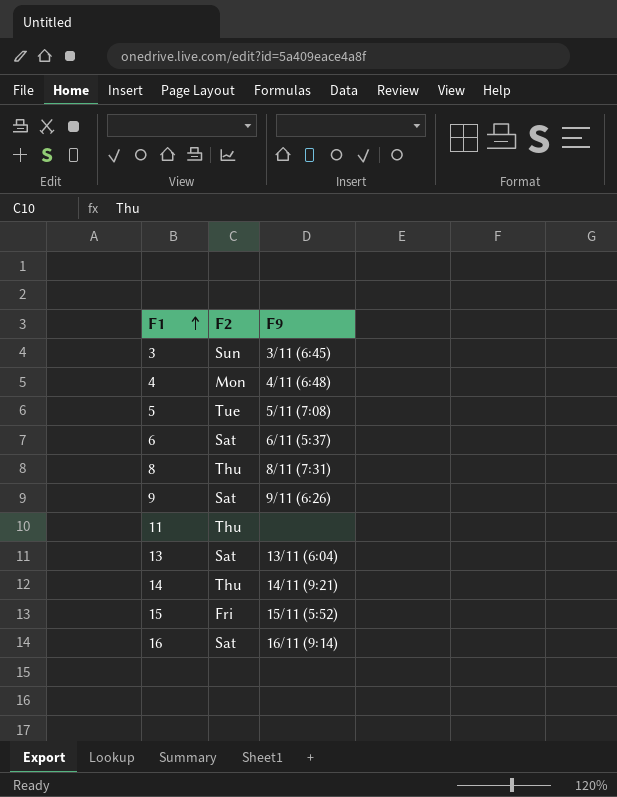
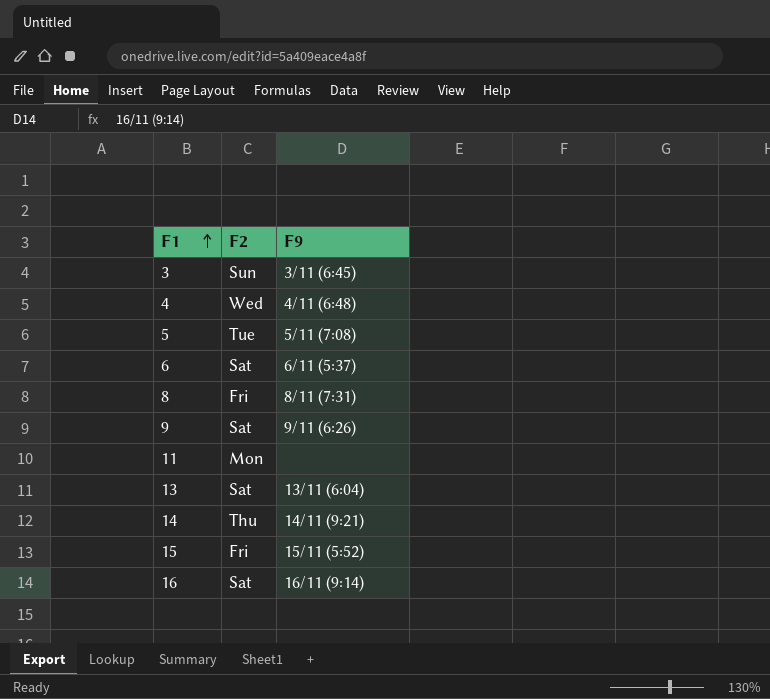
4 | F2: Mon -> Wed
8 | F2: Thu -> Fri
11 | F2: Thu -> Mon

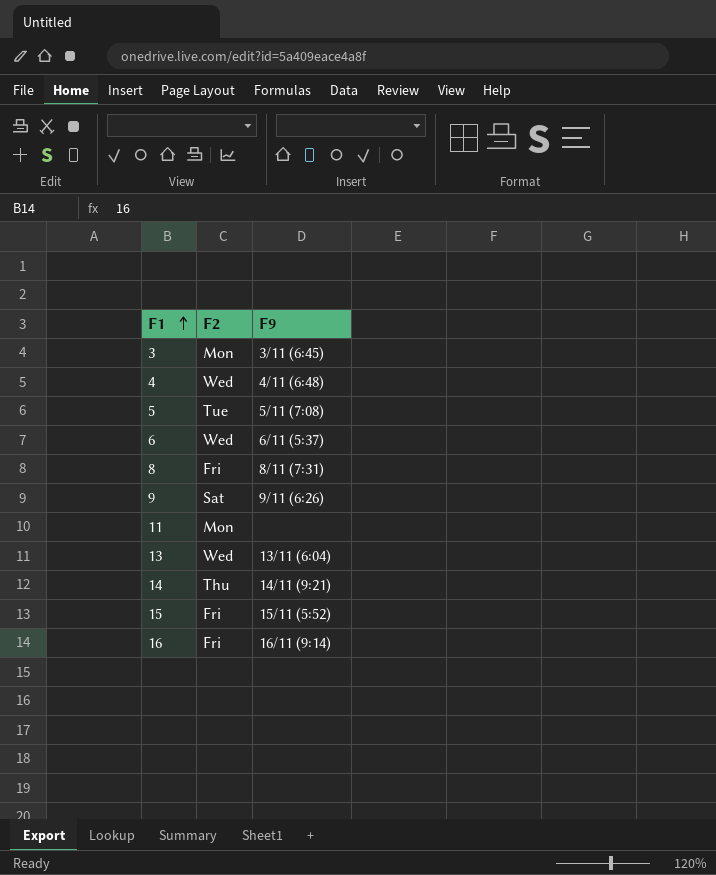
3 | F2: Sun -> Mon
6 | F2: Sat -> Wed
13 | F2: Sat -> Wed
16 | F2: Sat -> Fri

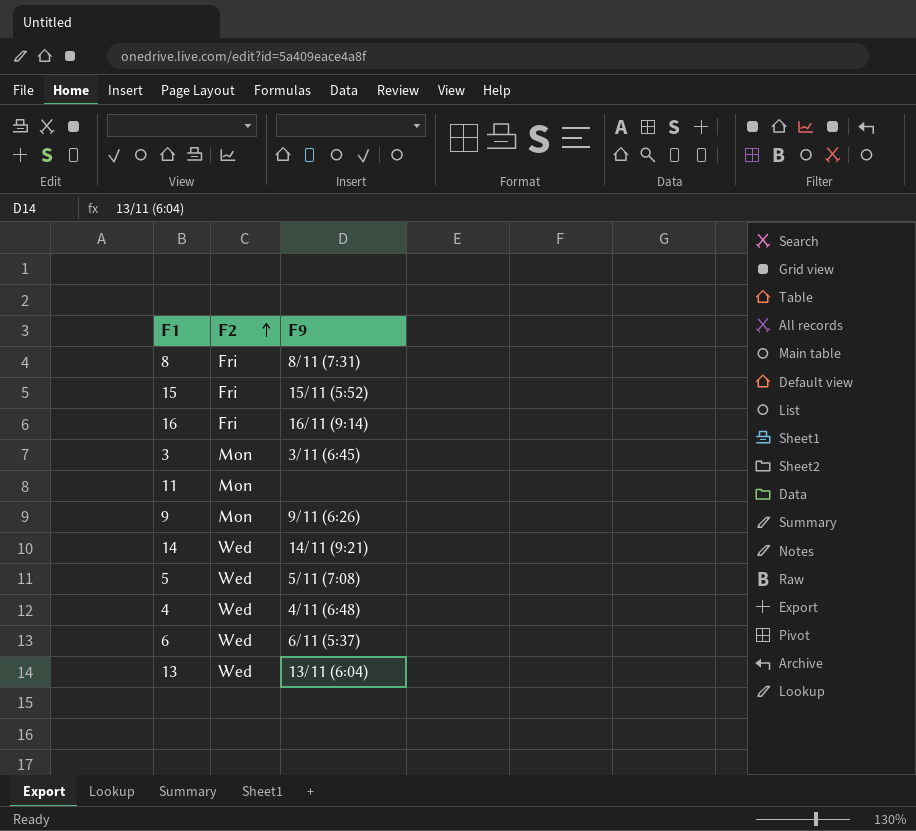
row order: F1 ascending -> F2 ascending
9 | F2: Sat -> Mon
14 | F2: Thu -> Wed
5 | F2: Tue -> Wed

